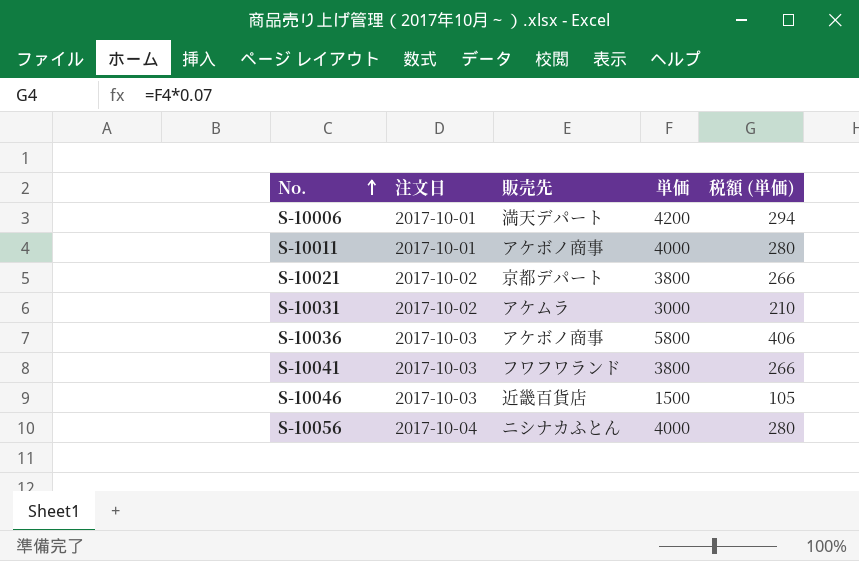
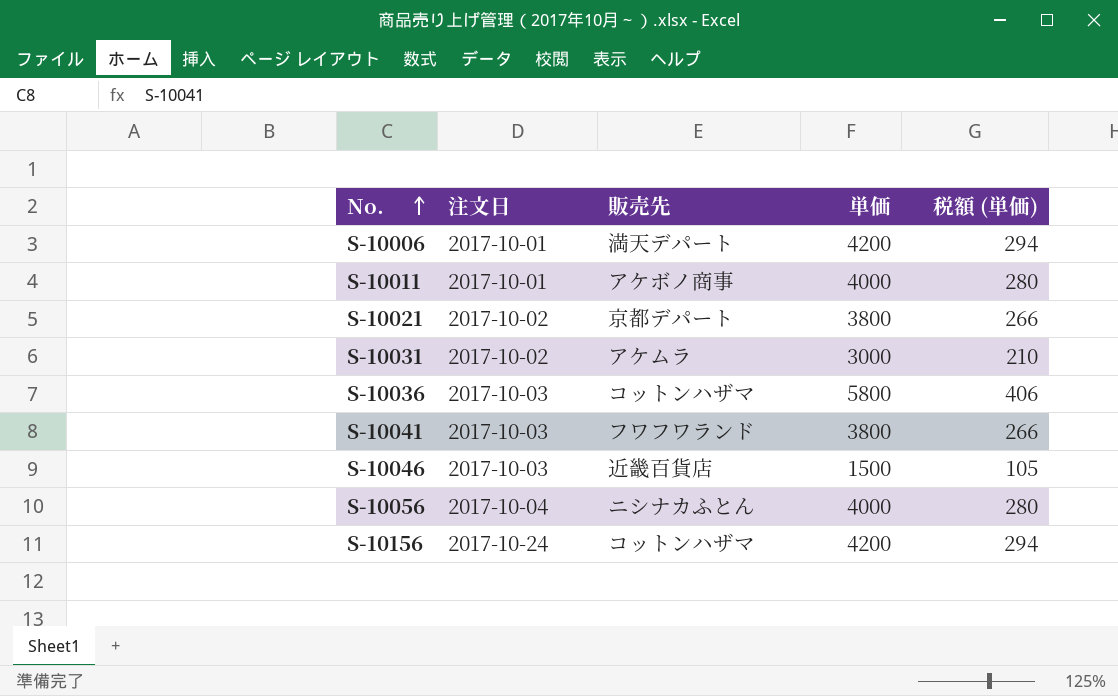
S-10036 | 販売先: アケボノ商事 -> コットンハザマ
row S-10156: none -> 2017-10-24 | コットンハザマ | 4200 | 294

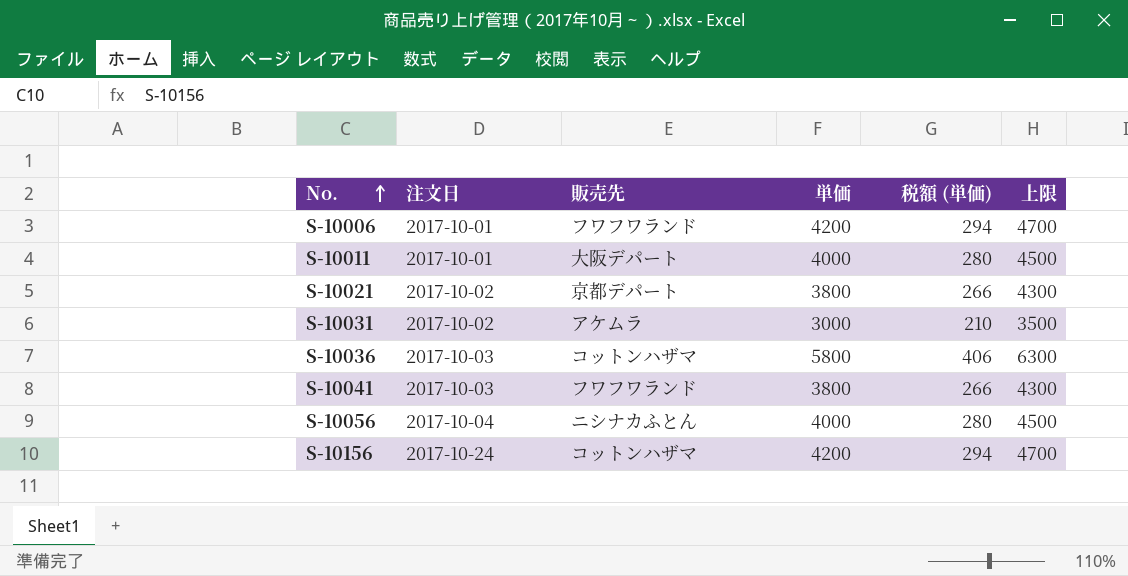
column 上限 | formula: none -> [単価] + 500
row S-10046: 2017-10-03 | 近畿百貨店 | 1500 | 105 -> none
S-10006 | 販売先: 満天デパート -> フワフワランド
S-10011 | 販売先: アケボノ商事 -> 大阪デパート

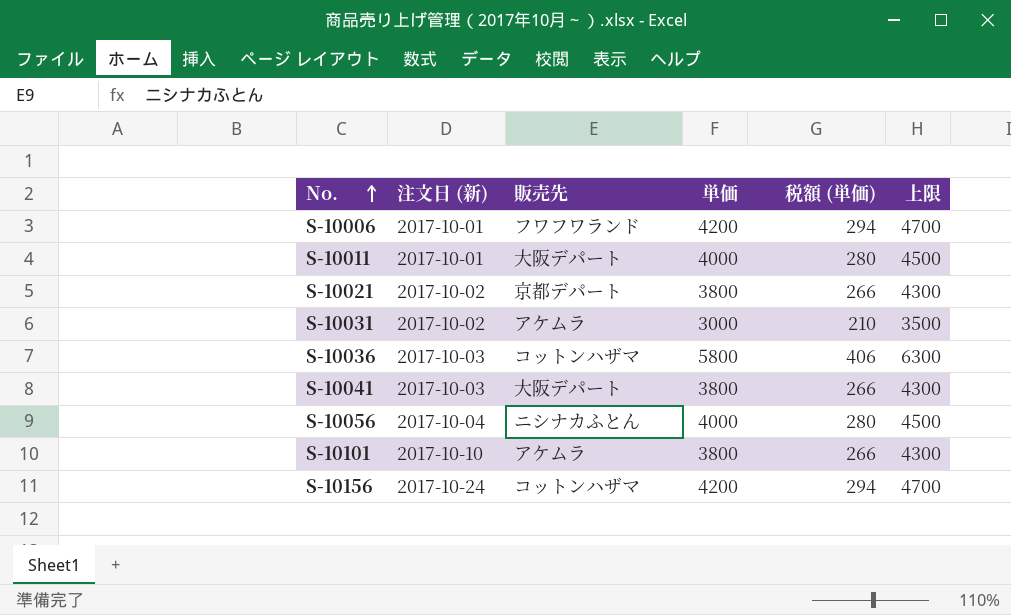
column name: 注文日 -> 注文日 (新)
S-10041 | 販売先: フワフワランド -> 大阪デパート
row S-10101: none -> 2017-10-10 | アケムラ | 3800 | 266 | 4300

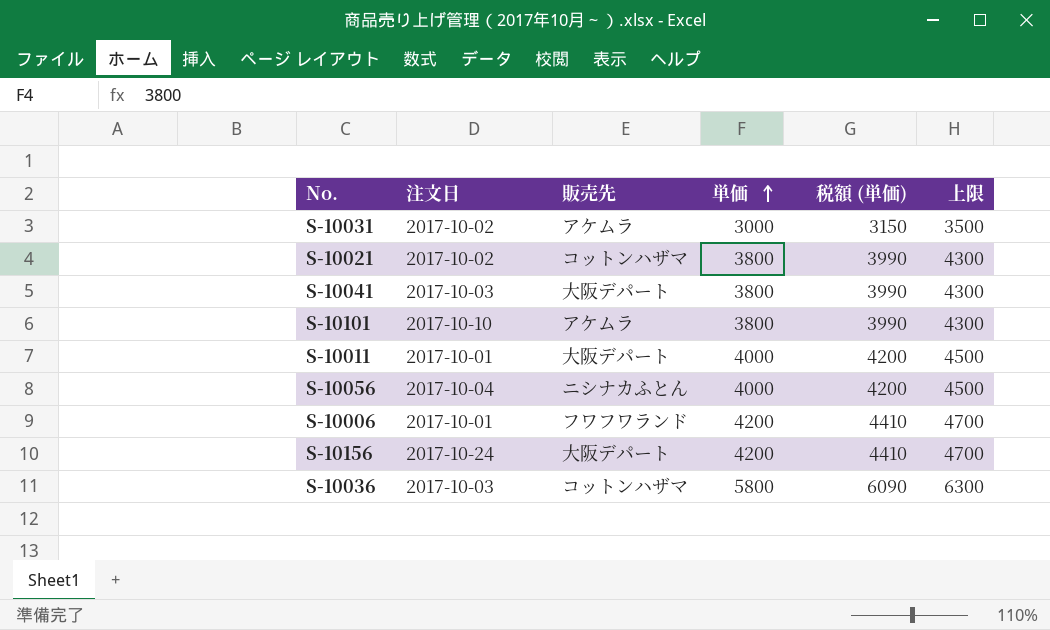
row order: No. ascending -> 単価 ascending
column name: 注文日 (新) -> 注文日
column 税額 (単価) | formula: [単価] * 0.07 -> [単価] * 1.05
S-10021 | 販売先: 京都デパート -> コットンハザマ
S-10156 | 販売先: コットンハザマ -> 大阪デパート

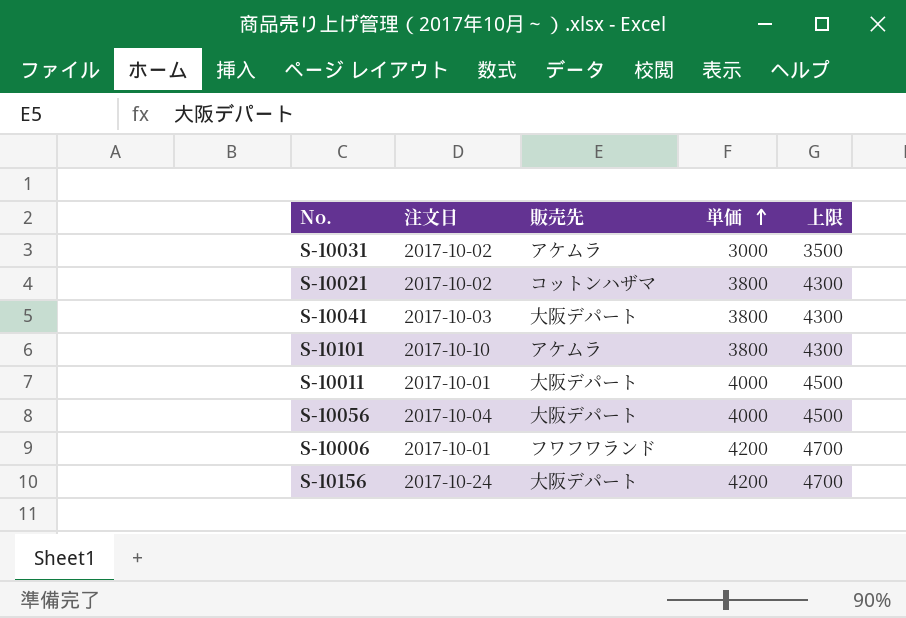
column 税額 (単価) | formula: [単価] * 1.05 -> none
row S-10036: 2017-10-03 | コットンハザマ | 5800 | 6090 | 6300 -> none
S-10056 | 販売先: ニシナカふとん -> 大阪デパート

